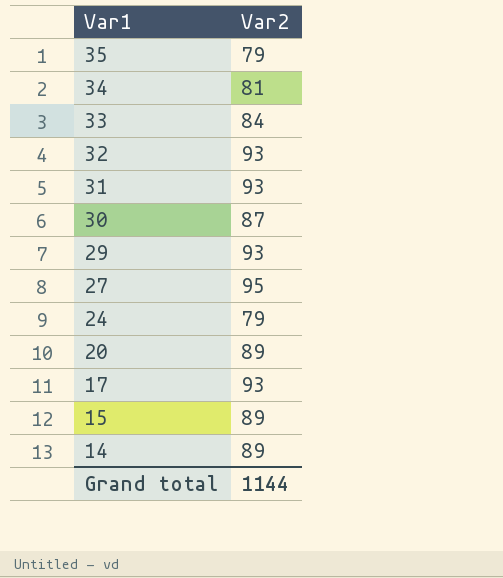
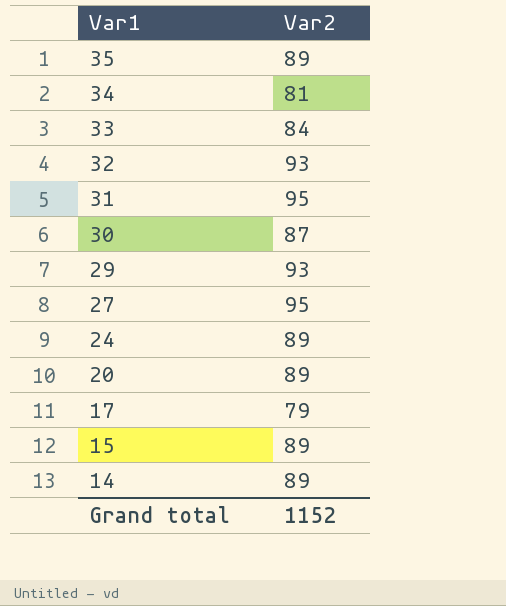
35 | Var2: 79 -> 89
31 | Var2: 93 -> 95
24 | Var2: 79 -> 89
17 | Var2: 93 -> 79
Grand total | Var2: 1144 -> 1152

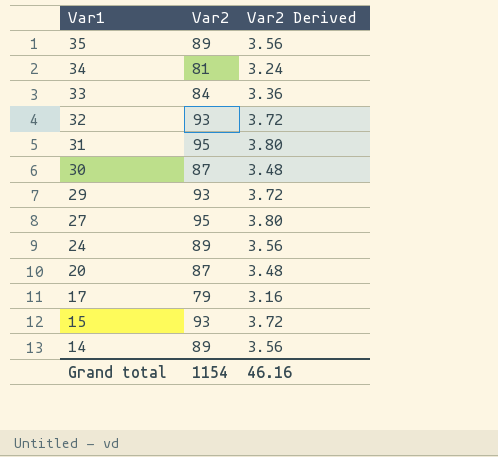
column Var2 Derived | formula: none -> [Var2] * 0.04
20 | Var2: 89 -> 87
15 | Var2: 89 -> 93
Grand total | Var2: 1152 -> 1154

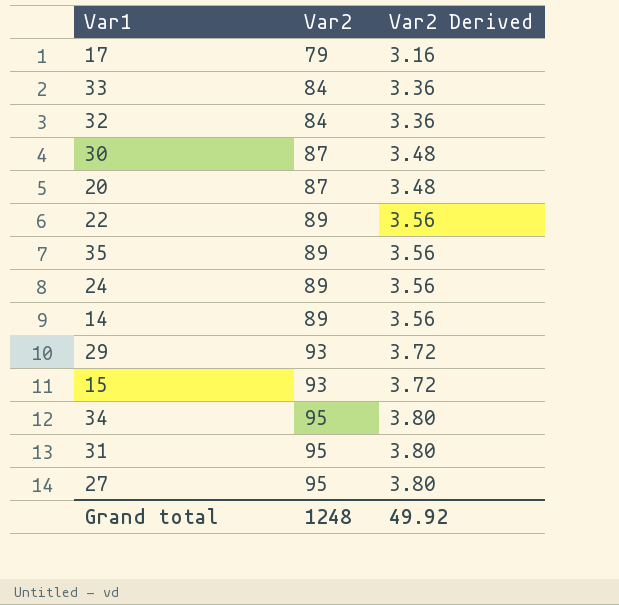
row order: Var1 descending -> Var2 ascending
32 | Var2: 93 -> 84
32 | Var2 Derived: 3.72 -> 3.36
row 22: none -> 89 | 3.56
34 | Var2: 81 -> 95
34 | Var2 Derived: 3.24 -> 3.80
Grand total | Var2: 1154 -> 1248
Grand total | Var2 Derived: 46.16 -> 49.92

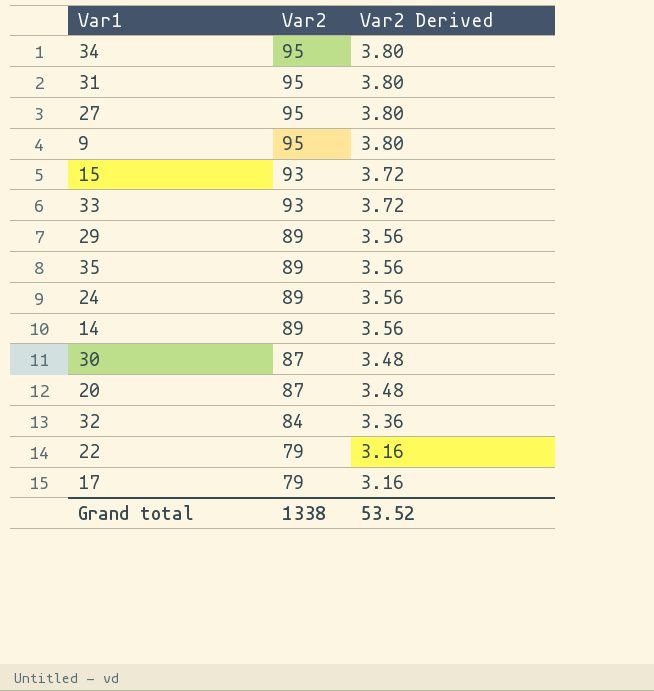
row order: Var2 ascending -> Var2 descending
row 9: none -> 95 | 3.80
33 | Var2: 84 -> 93
33 | Var2 Derived: 3.36 -> 3.72
29 | Var2: 93 -> 89
29 | Var2 Derived: 3.72 -> 3.56
22 | Var2: 89 -> 79
22 | Var2 Derived: 3.56 -> 3.16
Grand total | Var2: 1248 -> 1338
Grand total | Var2 Derived: 49.92 -> 53.52

